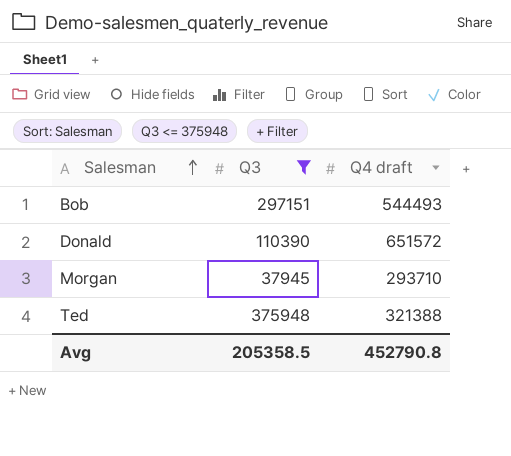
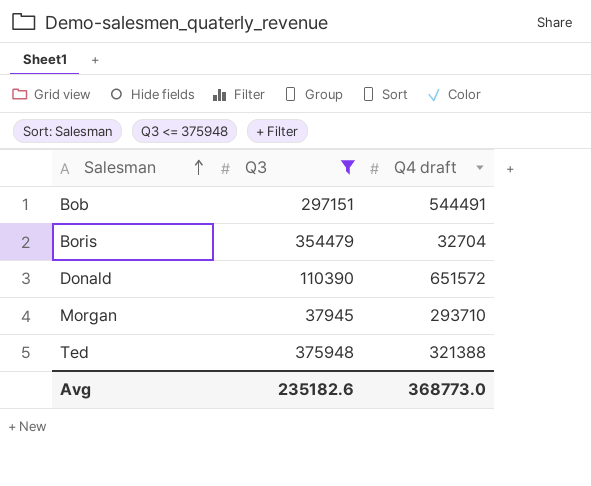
Bob | Q4 draft: 544493 -> 544491
row Boris: none -> 354479 | 32704
Avg | Q3: 205358.5 -> 235182.6
Avg | Q4 draft: 452790.8 -> 368773.0

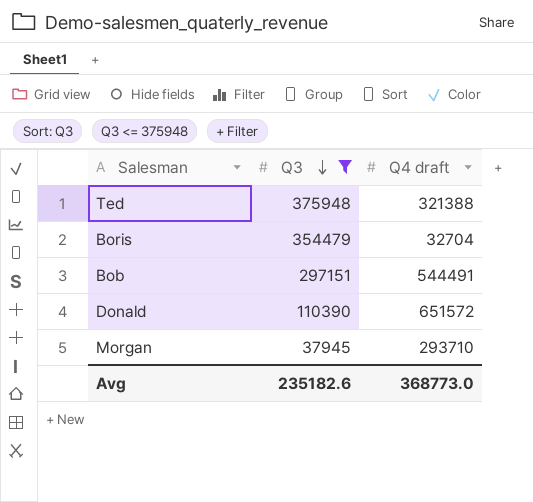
row order: Salesman ascending -> Q3 descending

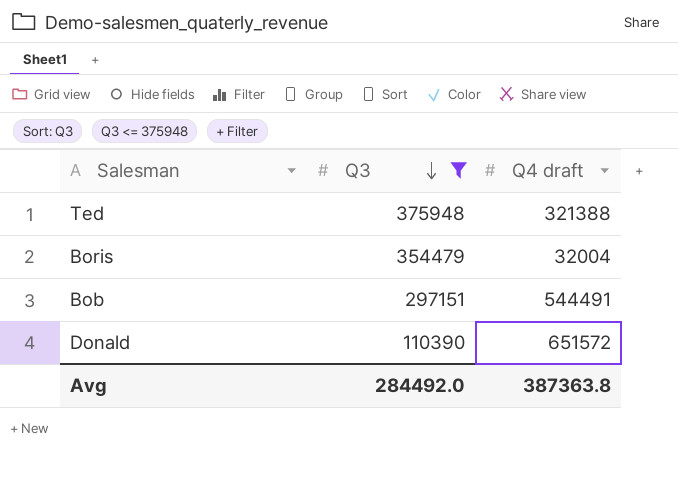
row Morgan: 37945 | 293710 -> none
Boris | Q4 draft: 32704 -> 32004
Avg | Q3: 235182.6 -> 284492.0
Avg | Q4 draft: 368773.0 -> 387363.8

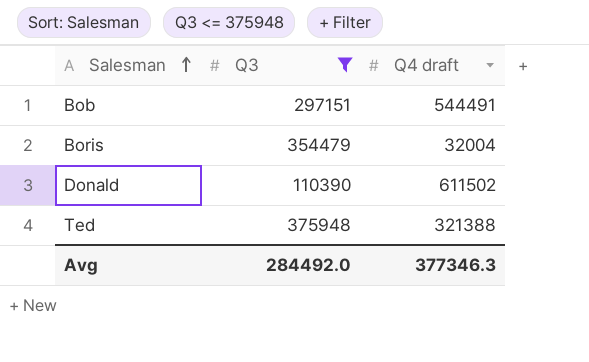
row order: Q3 descending -> Salesman ascending
Donald | Q4 draft: 651572 -> 611502
Avg | Q4 draft: 387363.8 -> 377346.3

